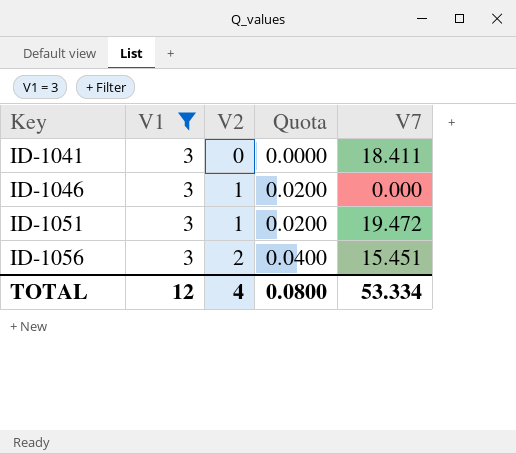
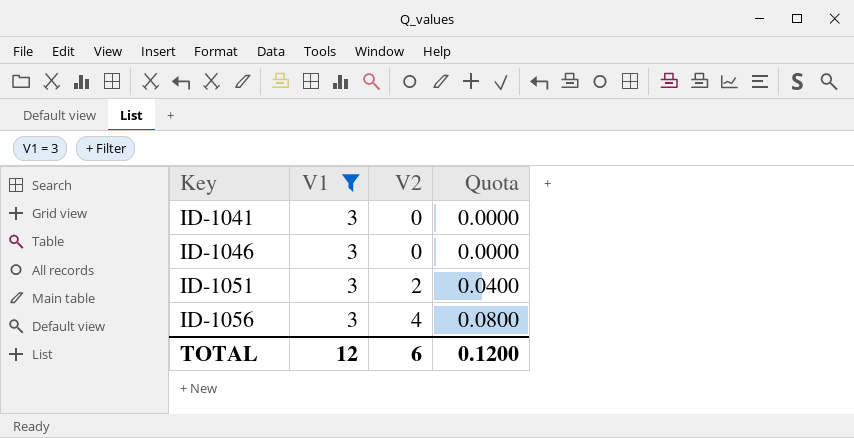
column V7 | position: 5 -> none
ID-1046 | V2: 1 -> 0
ID-1046 | Quota: 0.0200 -> 0.0000
ID-1051 | V2: 1 -> 2
ID-1051 | Quota: 0.0200 -> 0.0400
ID-1056 | V2: 2 -> 4
ID-1056 | Quota: 0.0400 -> 0.0800
TOTAL | V2: 4 -> 6
TOTAL | Quota: 0.0800 -> 0.1200

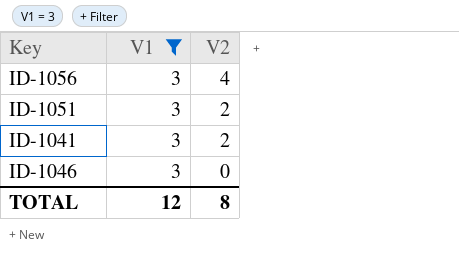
row order: Key ascending -> V2 descending
column Quota | formula: [V2] * 0.02 -> none
ID-1041 | V2: 0 -> 2
TOTAL | V2: 6 -> 8

